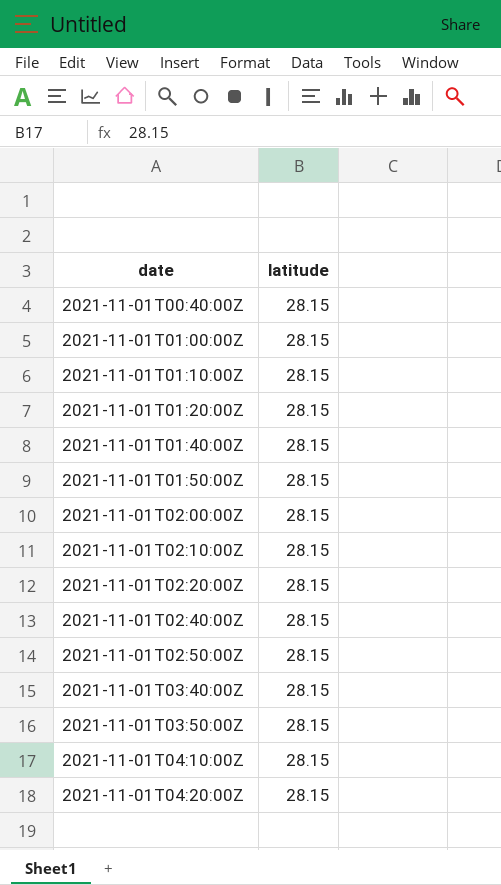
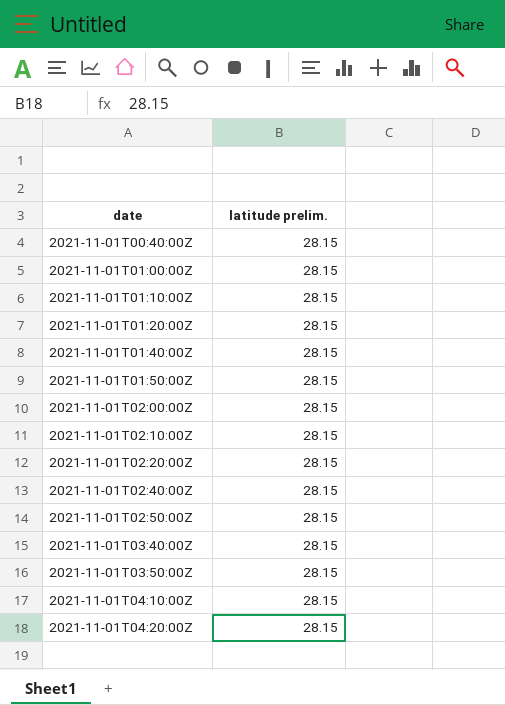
column name: latitude -> latitude prelim.

